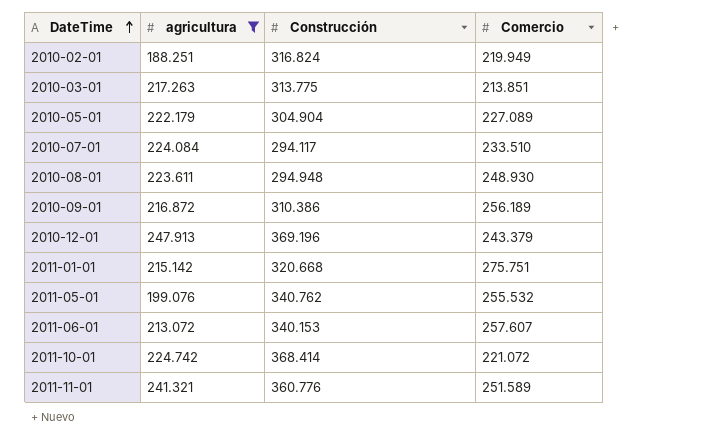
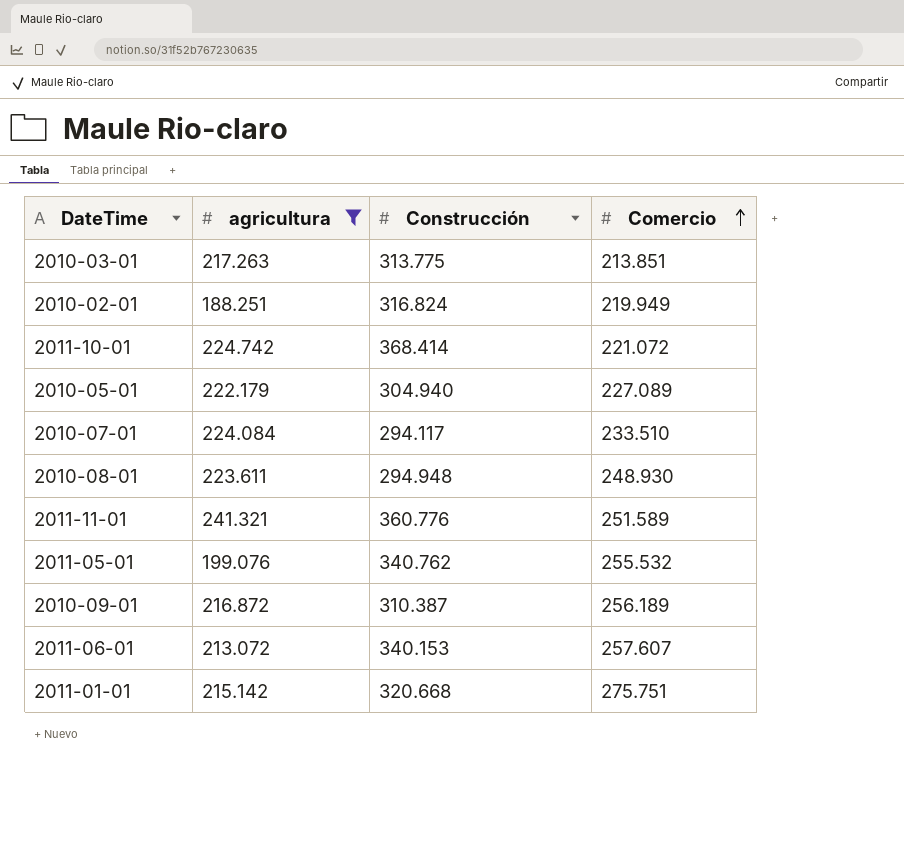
row order: DateTime ascending -> Comercio ascending
row 2010-12-01: 247.913 | 369.196 | 243.379 -> none
2010-05-01 | Construcción: 304.904 -> 304.940
2010-09-01 | Construcción: 310.386 -> 310.387

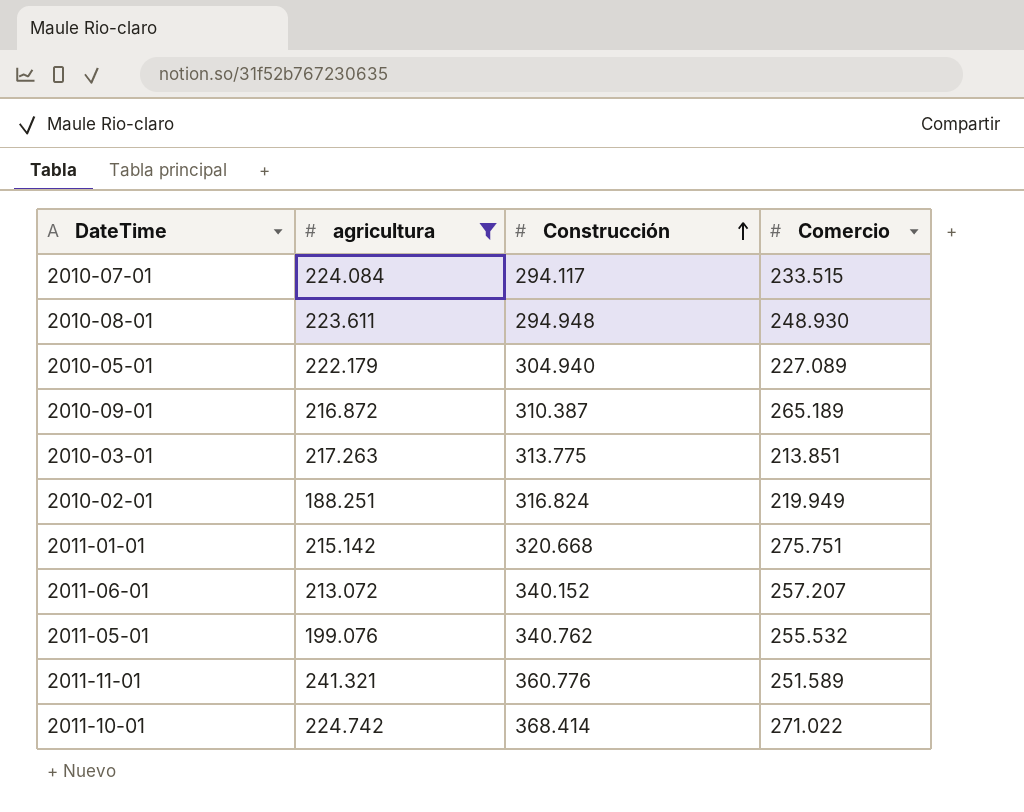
row order: Comercio ascending -> Construcción ascending
2010-07-01 | Comercio: 233.510 -> 233.515
2010-09-01 | Comercio: 256.189 -> 265.189
2011-06-01 | Construcción: 340.153 -> 340.152
2011-06-01 | Comercio: 257.607 -> 257.207
2011-10-01 | Comercio: 221.072 -> 271.022

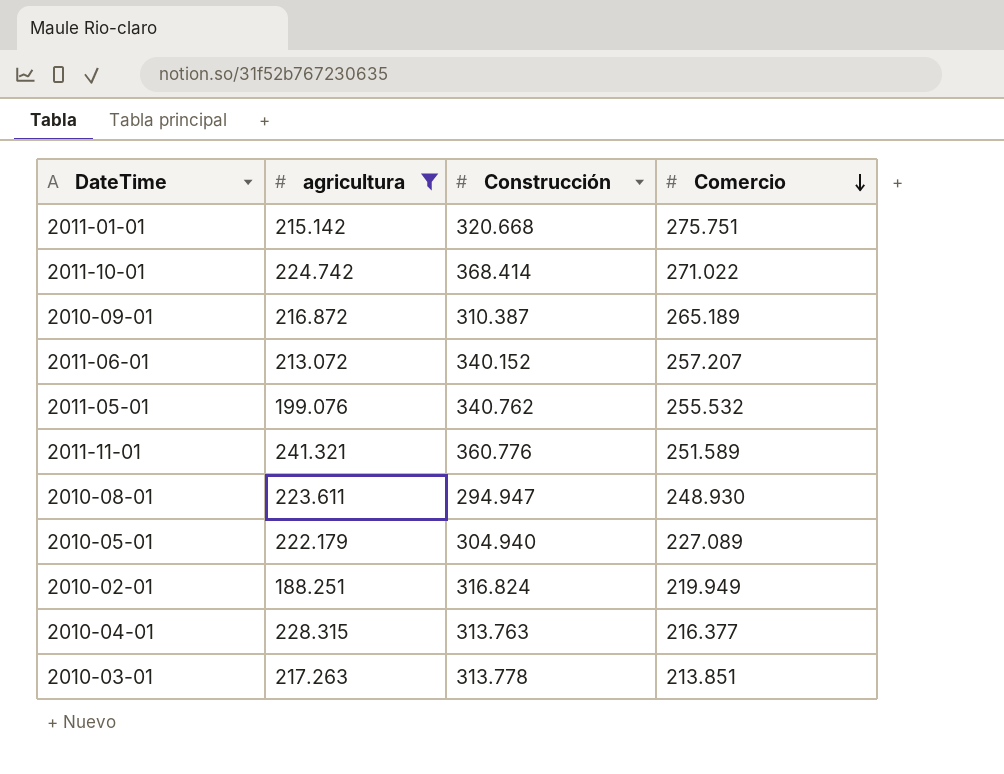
row order: Construcción ascending -> Comercio descending
row 2010-07-01: 224.084 | 294.117 | 233.515 -> none
2010-08-01 | Construcción: 294.948 -> 294.947
row 2010-04-01: none -> 228.315 | 313.763 | 216.377
2010-03-01 | Construcción: 313.775 -> 313.778

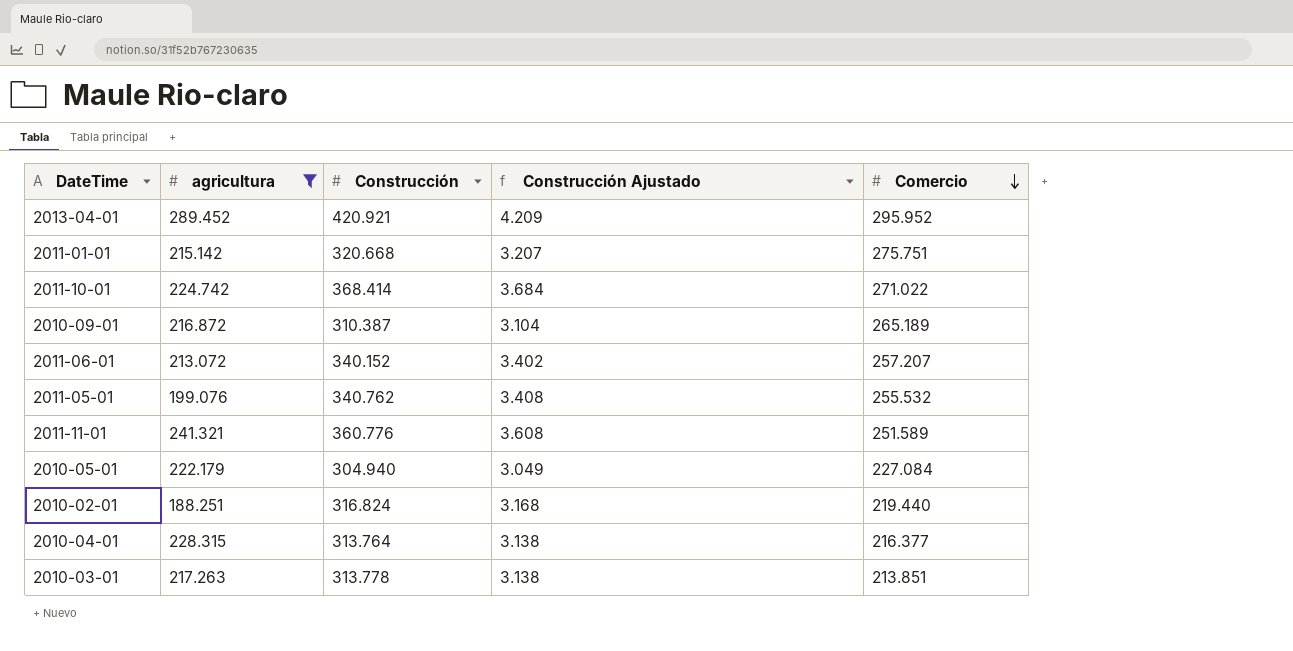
column Construcción Ajustado | formula: none -> [Construcción] * 0,01
row 2010-08-01: 223.611 | 294.947 | 248.930 -> none
row 2013-04-01: none -> 289.452 | 420.921 | 4.209 | 295.952
2010-05-01 | Comercio: 227.089 -> 227.084
2010-02-01 | Comercio: 219.949 -> 219.440
2010-04-01 | Construcción: 313.763 -> 313.764

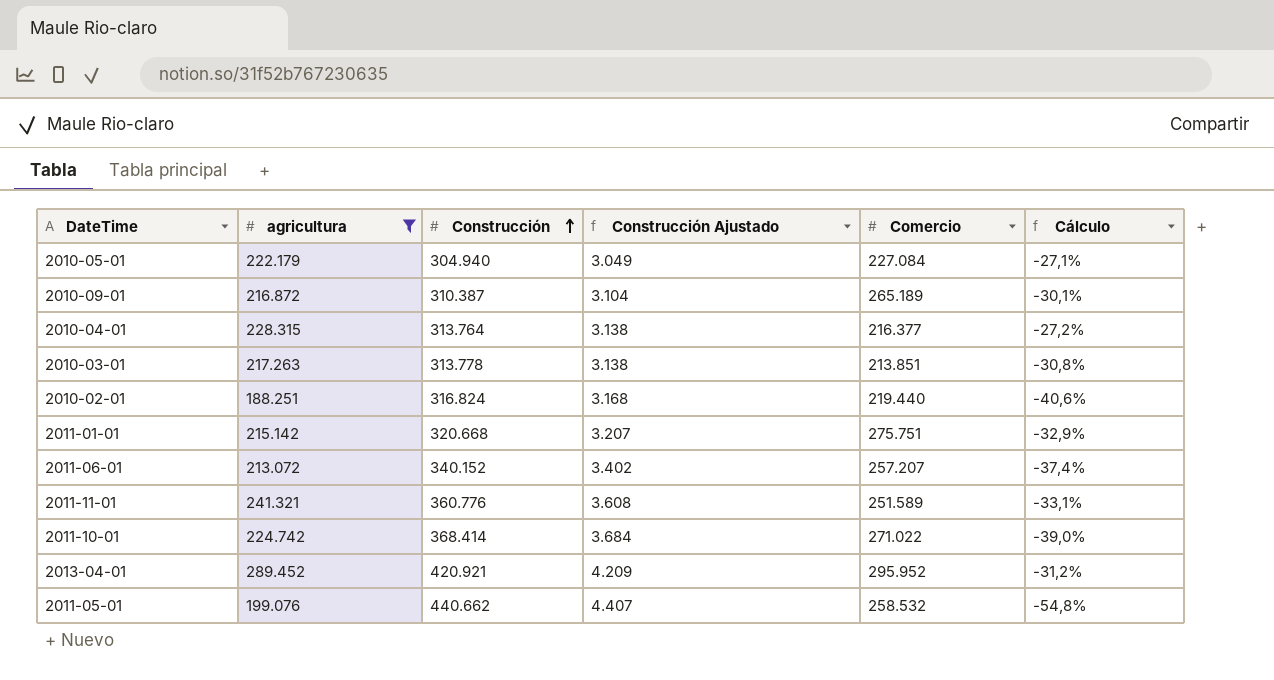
row order: Comercio descending -> Construcción ascending
column Cálculo | formula: none -> ([agricultura] - [Construcción]) / [Construcción]
2011-05-01 | Construcción: 340.762 -> 440.662
2011-05-01 | Construcción Ajustado: 3.408 -> 4.407
2011-05-01 | Comercio: 255.532 -> 258.532

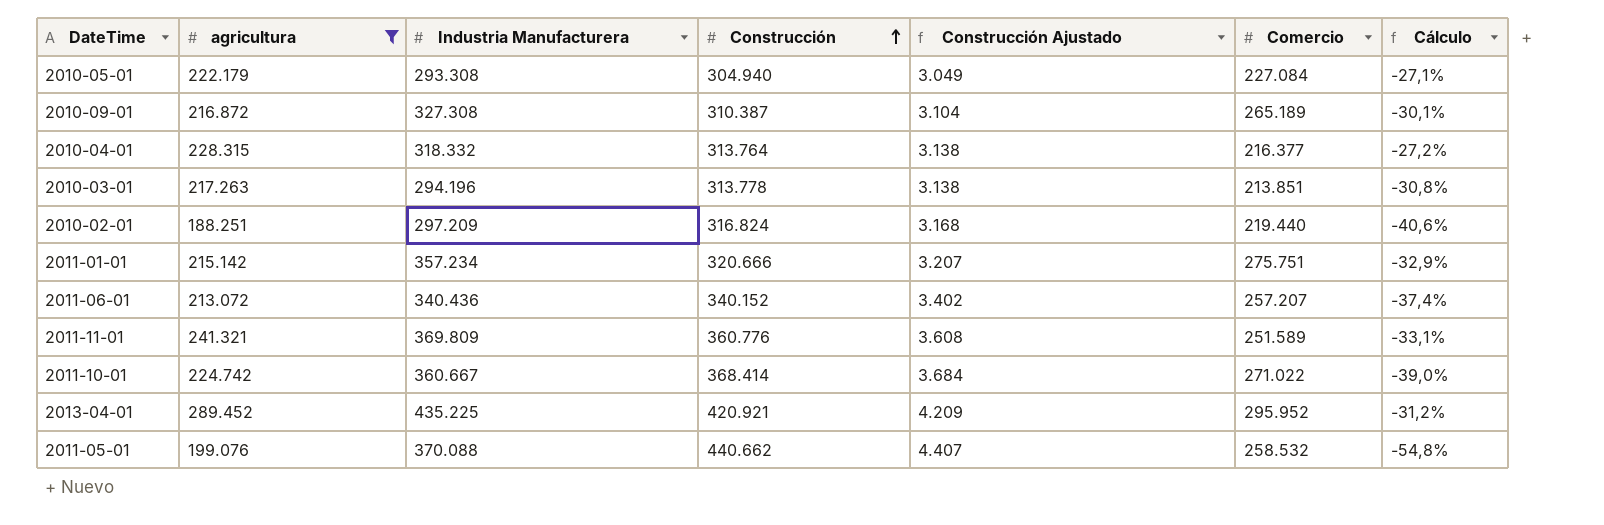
column Industria Manufacturera | position: none -> 3
2011-01-01 | Construcción: 320.668 -> 320.666

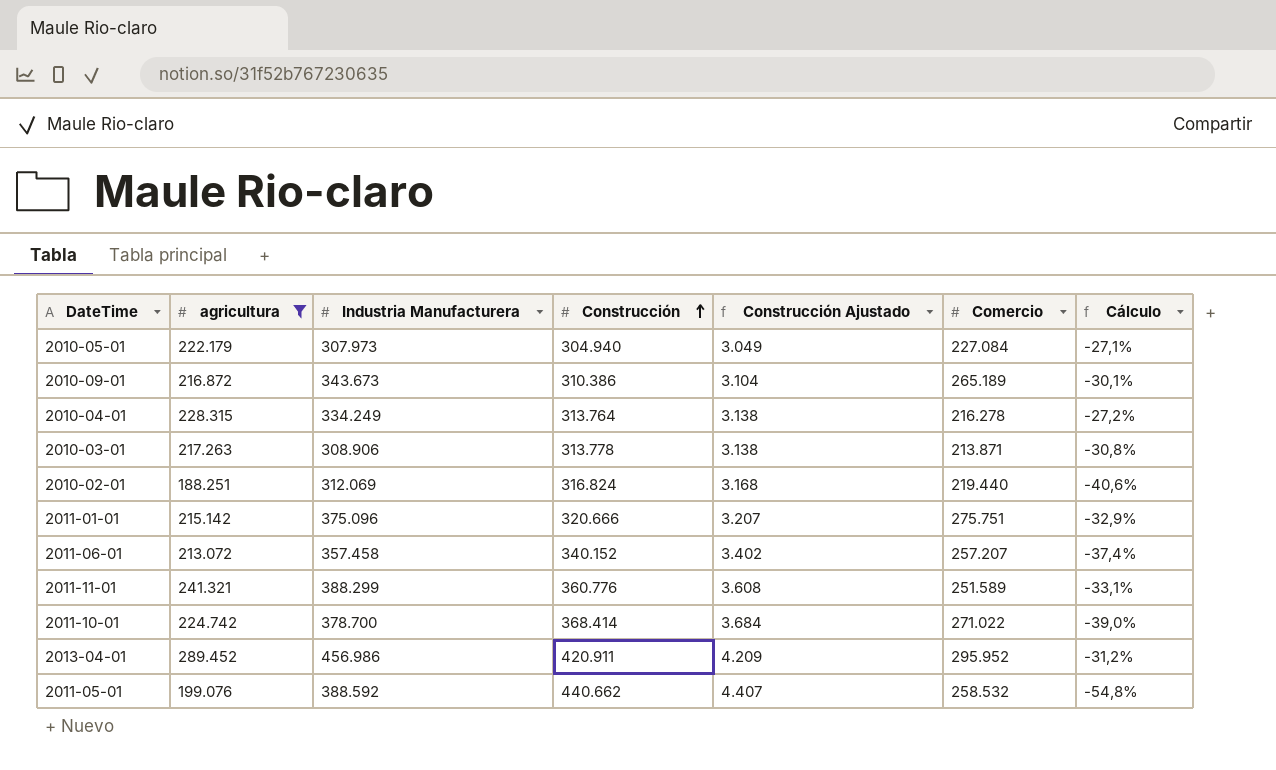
2010-05-01 | Industria Manufacturera: 293.308 -> 307.973
2010-09-01 | Industria Manufacturera: 327.308 -> 343.673
2010-09-01 | Construcción: 310.387 -> 310.386
2010-04-01 | Industria Manufacturera: 318.332 -> 334.249
2010-04-01 | Comercio: 216.377 -> 216.278
2010-03-01 | Industria Manufacturera: 294.196 -> 308.906
2010-03-01 | Comercio: 213.851 -> 213.871
2010-02-01 | Industria Manufacturera: 297.209 -> 312.069
2011-01-01 | Industria Manufacturera: 357.234 -> 375.096
2011-06-01 | Industria Manufacturera: 340.436 -> 357.458
2011-11-01 | Industria Manufacturera: 369.809 -> 388.299
2011-10-01 | Industria Manufacturera: 360.667 -> 378.700
2013-04-01 | Industria Manufacturera: 435.225 -> 456.986
2013-04-01 | Construcción: 420.921 -> 420.911
2011-05-01 | Industria Manufacturera: 370.088 -> 388.592

